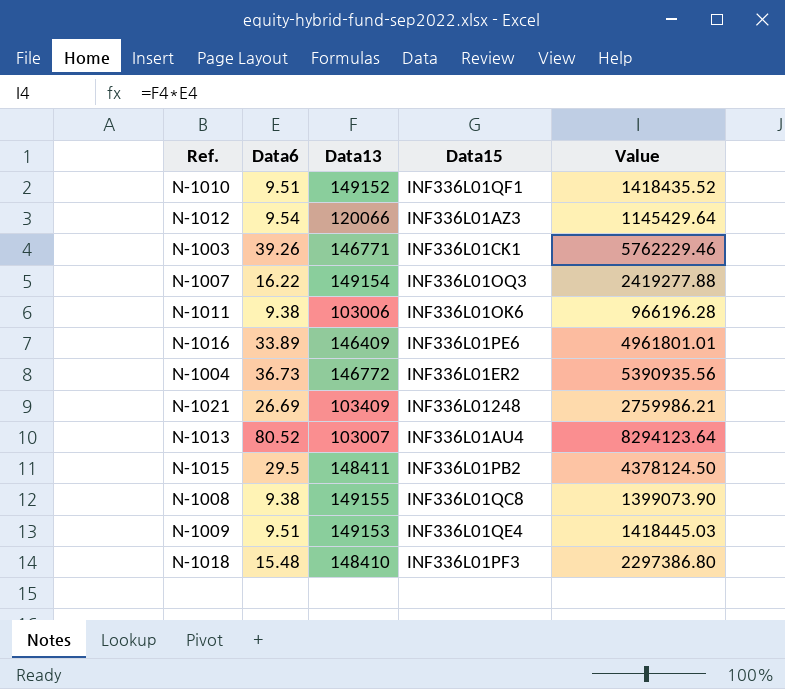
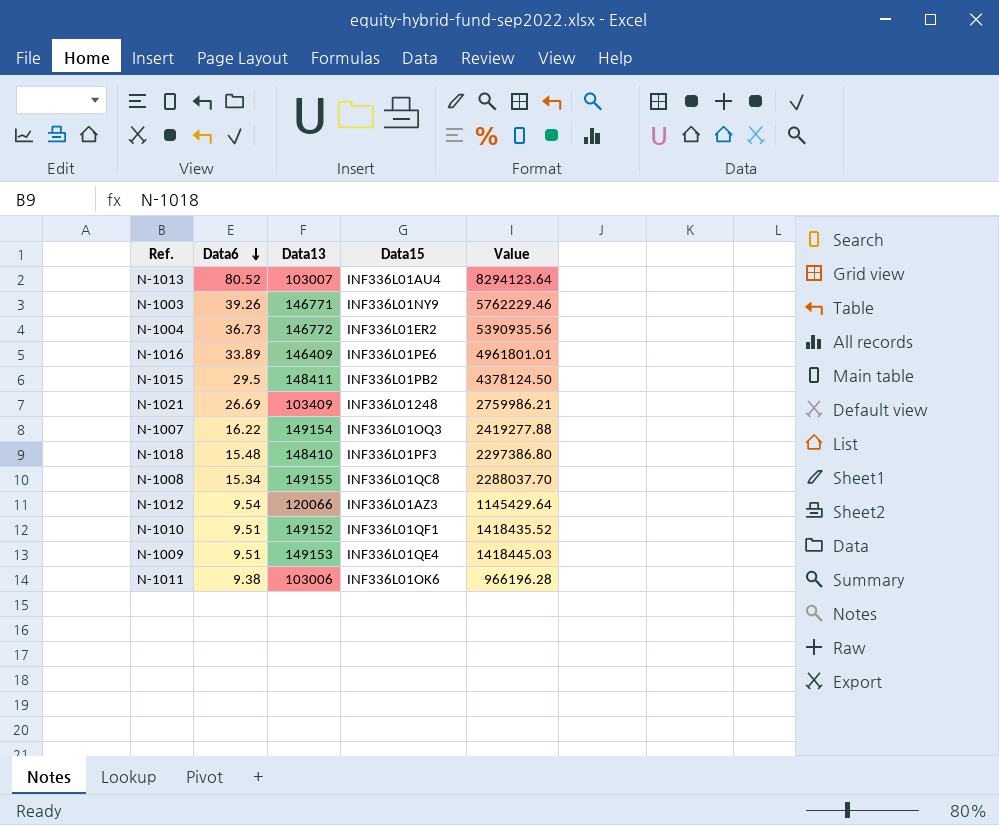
row order: none -> Data6 descending
N-1003 | Data15: INF336L01CK1 -> INF336L01NY9
N-1008 | Data6: 9.38 -> 15.34
N-1008 | Value: 1399073.90 -> 2288037.70

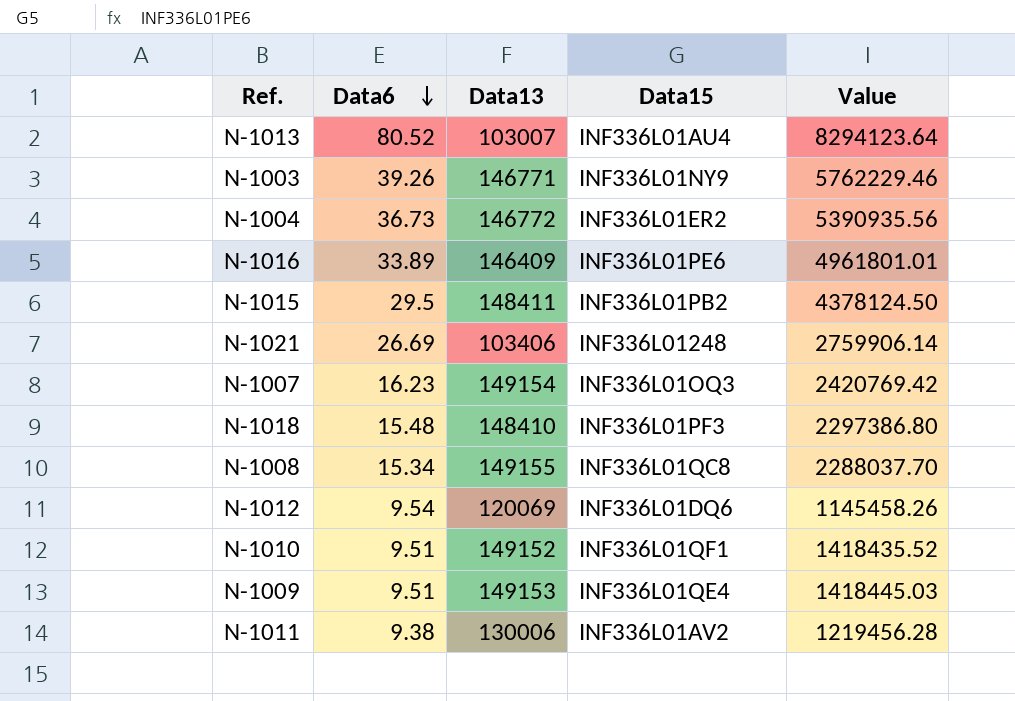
N-1021 | Data13: 103409 -> 103406
N-1021 | Value: 2759986.21 -> 2759906.14
N-1007 | Data6: 16.22 -> 16.23
N-1007 | Value: 2419277.88 -> 2420769.42
N-1012 | Data13: 120066 -> 120069
N-1012 | Data15: INF336L01AZ3 -> INF336L01DQ6
N-1012 | Value: 1145429.64 -> 1145458.26
N-1011 | Data13: 103006 -> 130006
N-1011 | Data15: INF336L01OK6 -> INF336L01AV2
N-1011 | Value: 966196.28 -> 1219456.28

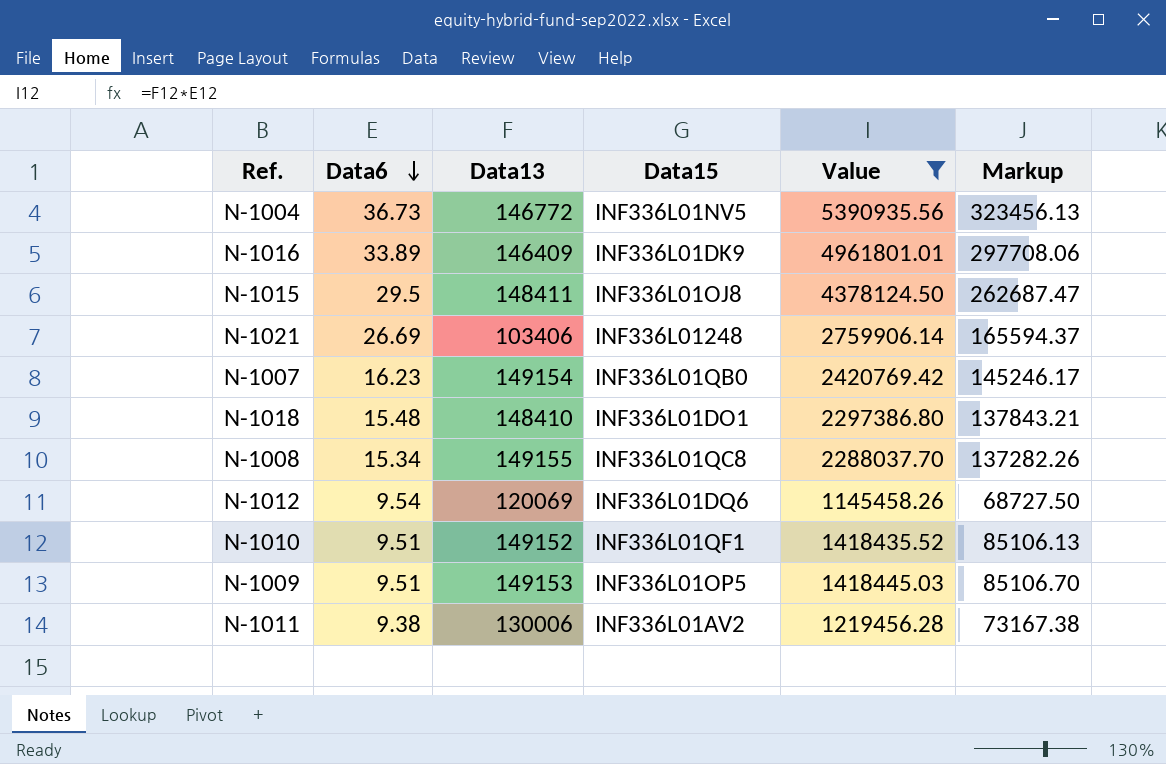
filter: none -> Value <= 5390935.56
column Markup | formula: none -> [Value] * 0.06
N-1004 | Data15: INF336L01ER2 -> INF336L01NV5
N-1016 | Data15: INF336L01PE6 -> INF336L01DK9
N-1015 | Data15: INF336L01PB2 -> INF336L01OJ8
N-1007 | Data15: INF336L01OQ3 -> INF336L01QB0
N-1018 | Data15: INF336L01PF3 -> INF336L01DO1
N-1009 | Data15: INF336L01QE4 -> INF336L01OP5

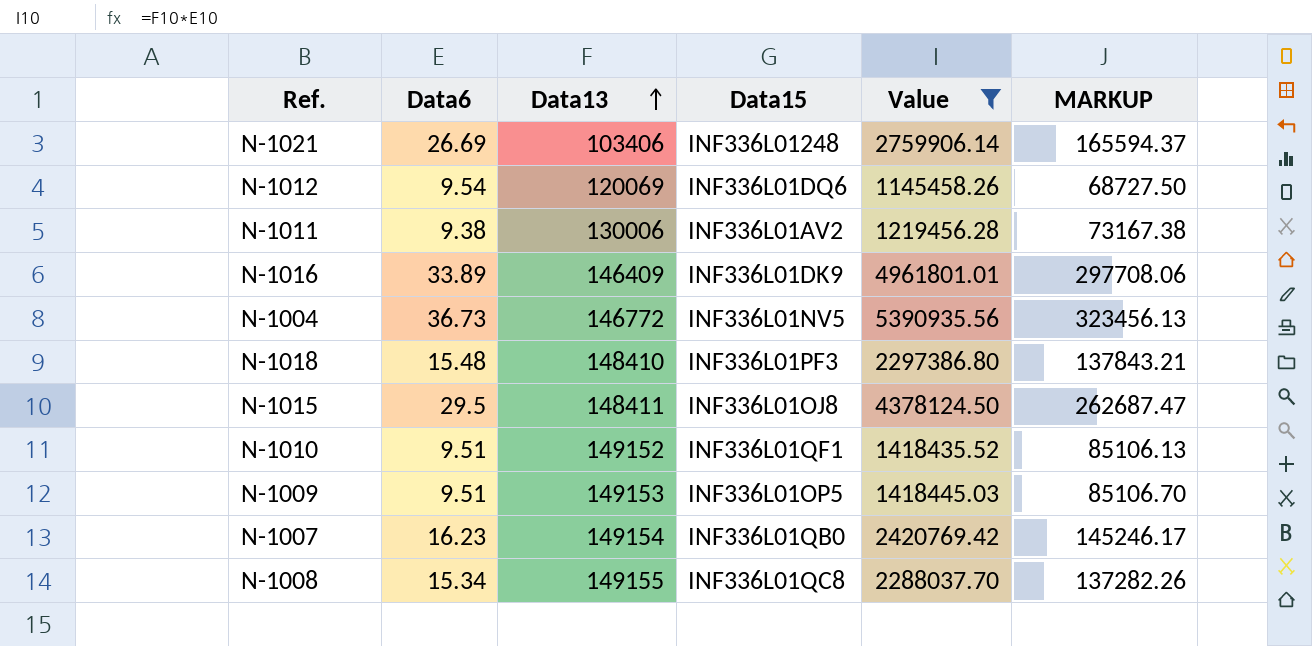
row order: Data6 descending -> Data13 ascending
column name: Markup -> MARKUP
N-1018 | Data15: INF336L01DO1 -> INF336L01PF3

